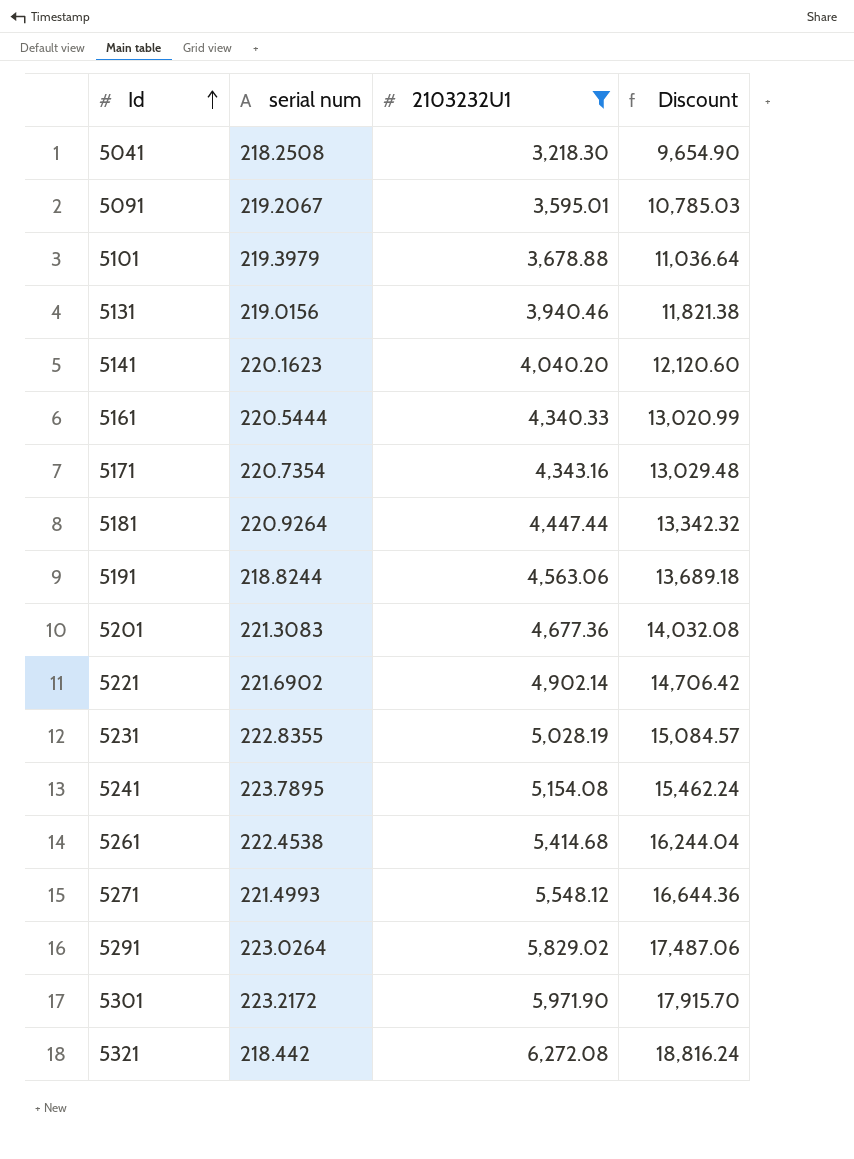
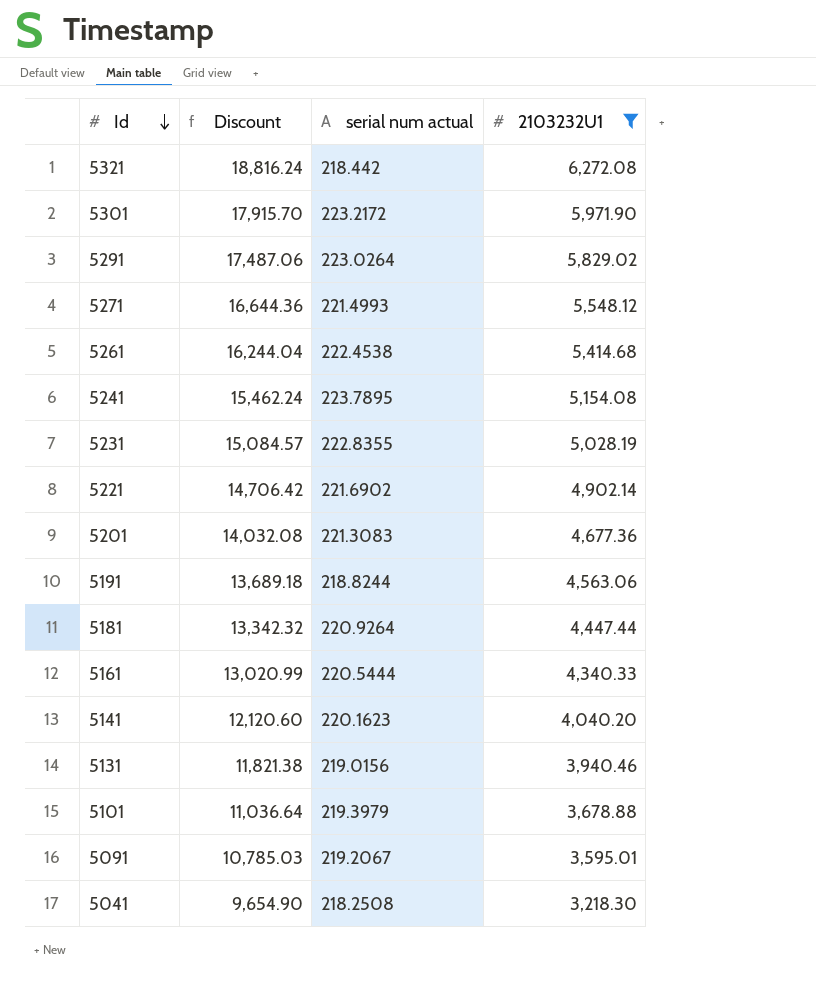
row order: Id ascending -> Id descending
column Discount | position: 4 -> 2
column name: serial num -> serial num actual
row 5171: 220.7354 | 4,343.16 | 13,029.48 -> none

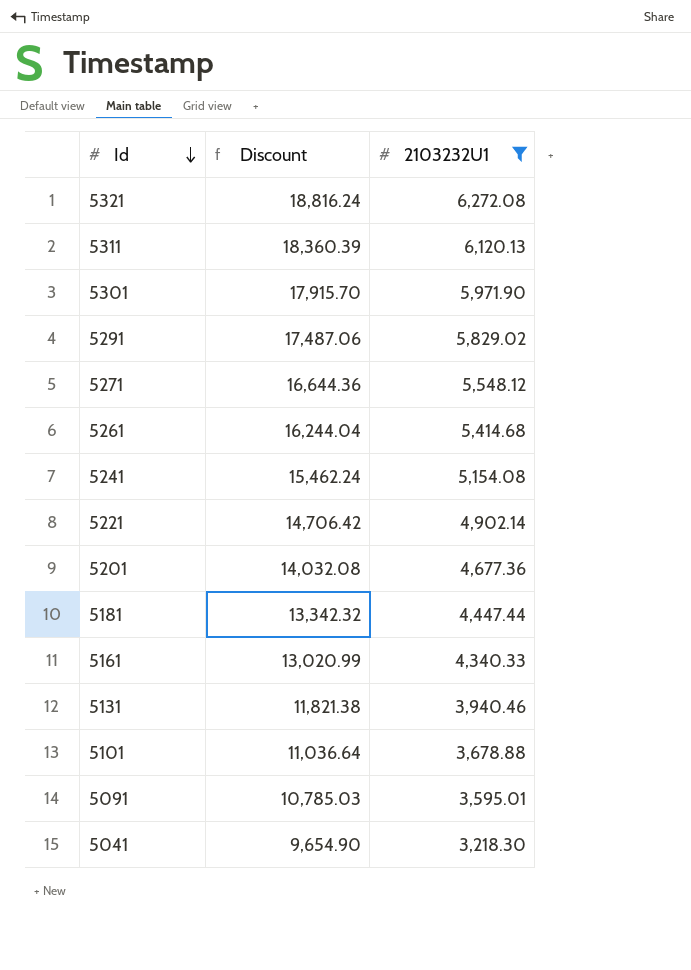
column serial num actual | position: 3 -> none
row 5231: 15,084.57 | 222.8355 | 5,028.19 -> none
row 5191: 13,689.18 | 218.8244 | 4,563.06 -> none
row 5141: 12,120.60 | 220.1623 | 4,040.20 -> none
row 5311: none -> 18,360.39 | 6,120.13

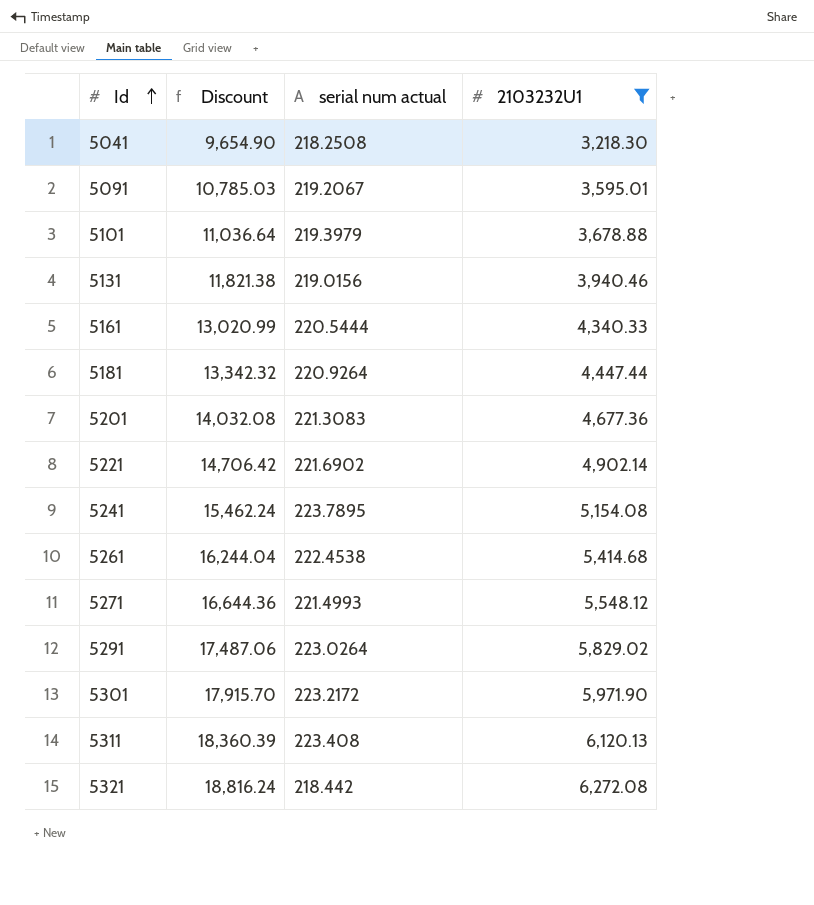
row order: Id descending -> Id ascending
column serial num actual | position: none -> 3

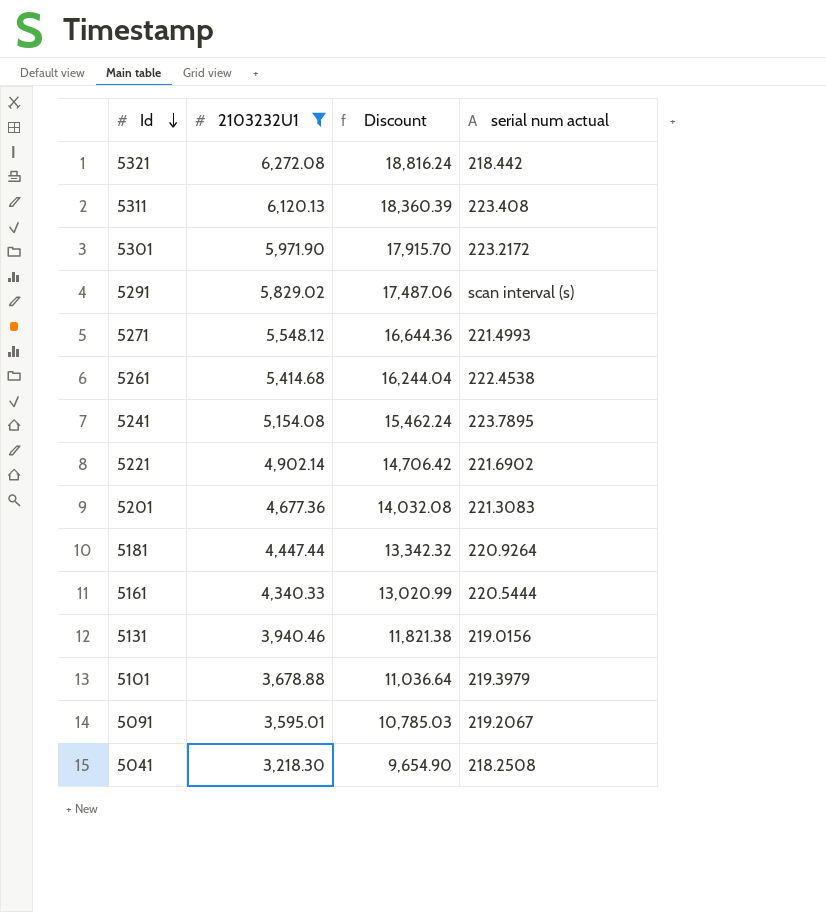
row order: Id ascending -> Id descending
column 2103232U1 | position: 4 -> 2
5291 | serial num actual: 223.0264 -> scan interval (s)

